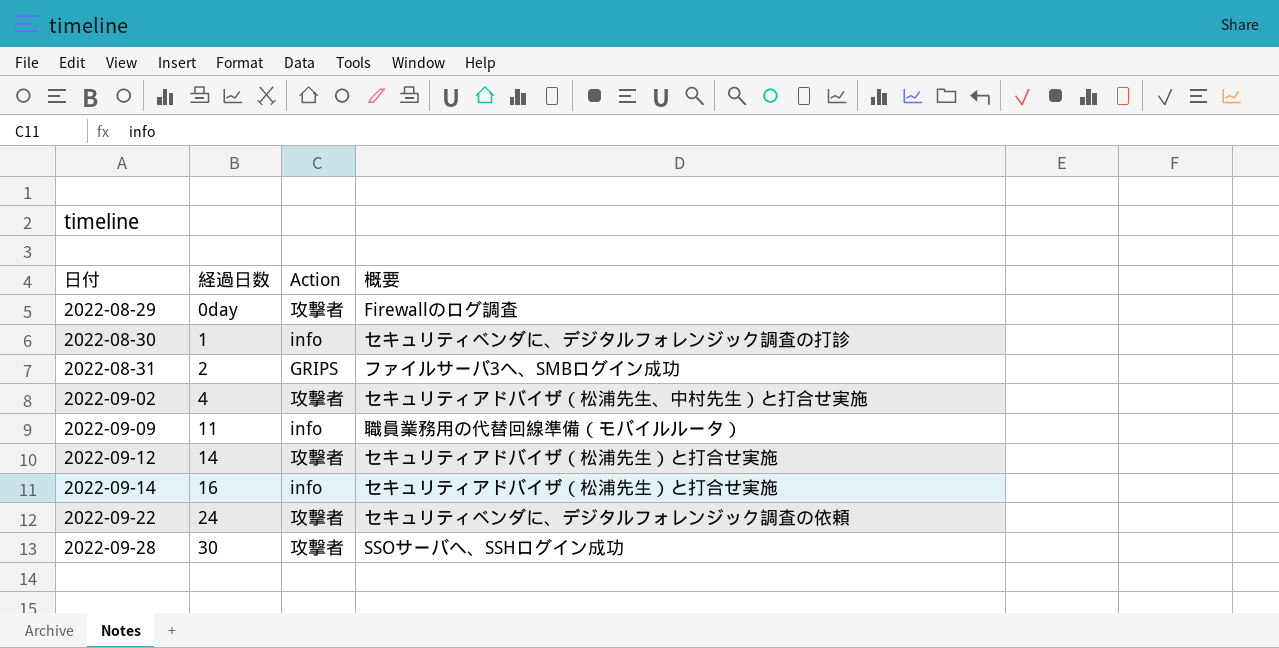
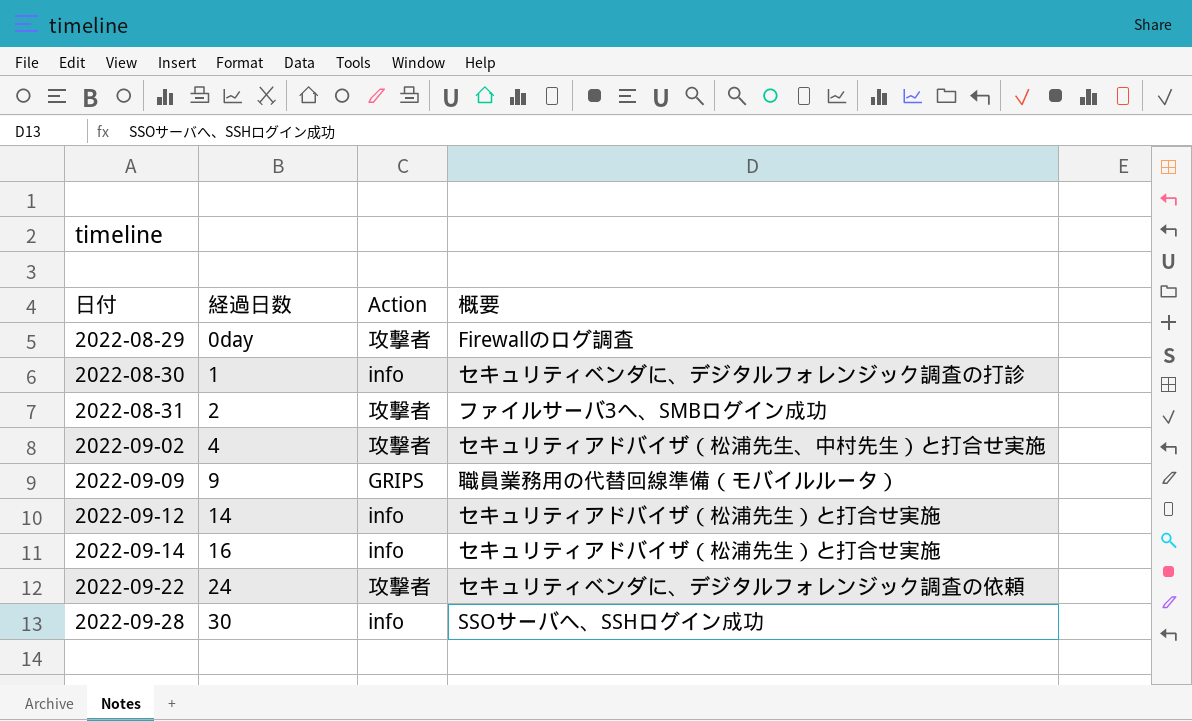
2022-08-31 | Action: GRIPS -> 攻撃者
2022-09-09 | 経過日数: 11 -> 9
2022-09-09 | Action: info -> GRIPS
2022-09-12 | Action: 攻撃者 -> info
2022-09-28 | Action: 攻撃者 -> info

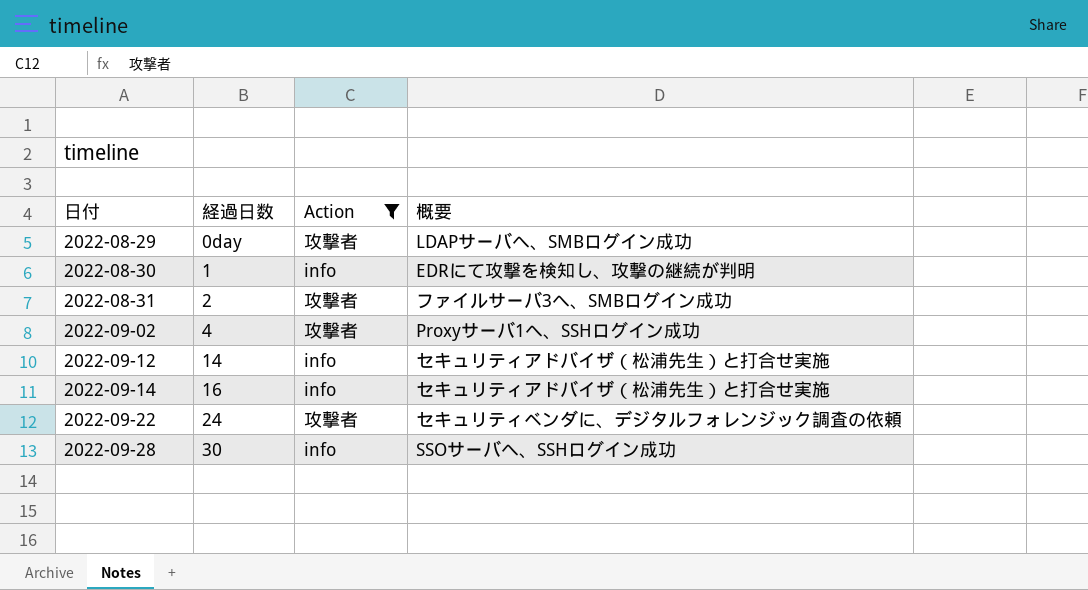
filter: none -> Action != GRIPS
2022-08-29 | 概要: Firewallのログ調査 -> LDAPサーバへ、SMBログイン成功
2022-08-30 | 概要: セキュリティベンダに、デジタルフォレンジック調査の打診 -> EDRにて攻撃を検知し、攻撃の継続が判明
2022-09-02 | 概要: セキュリティアドバイザ（松浦先生、中村先生）と打合せ実施 -> Proxyサーバ1へ、SSHログイン成功

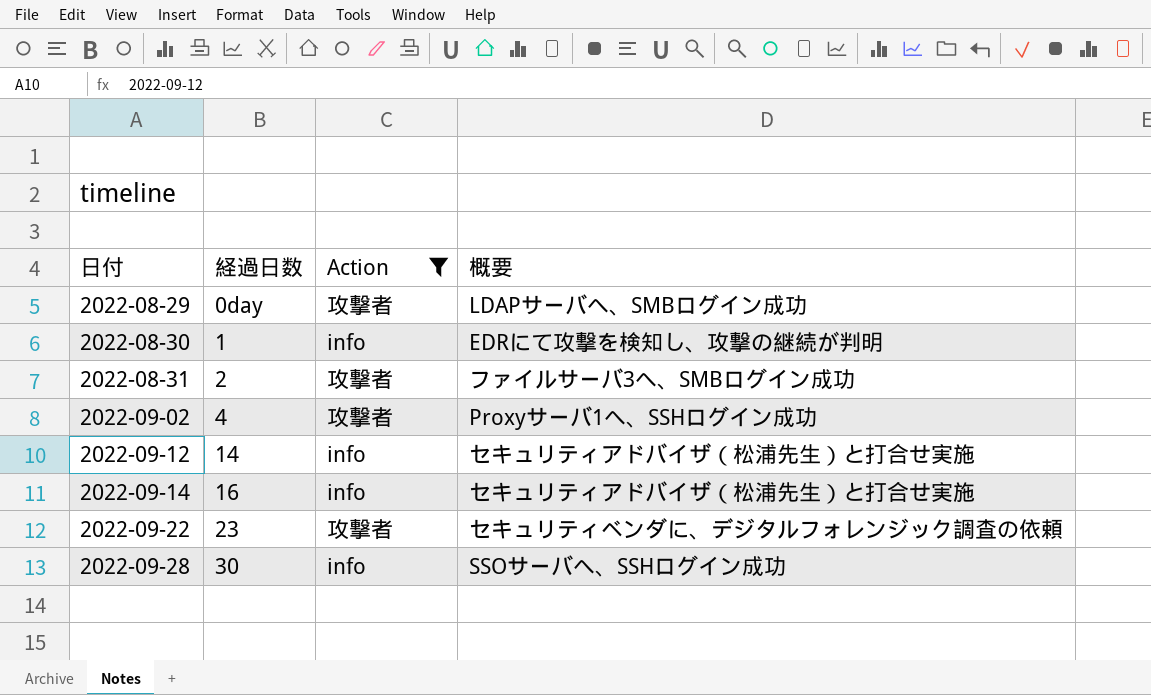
2022-09-22 | 経過日数: 24 -> 23

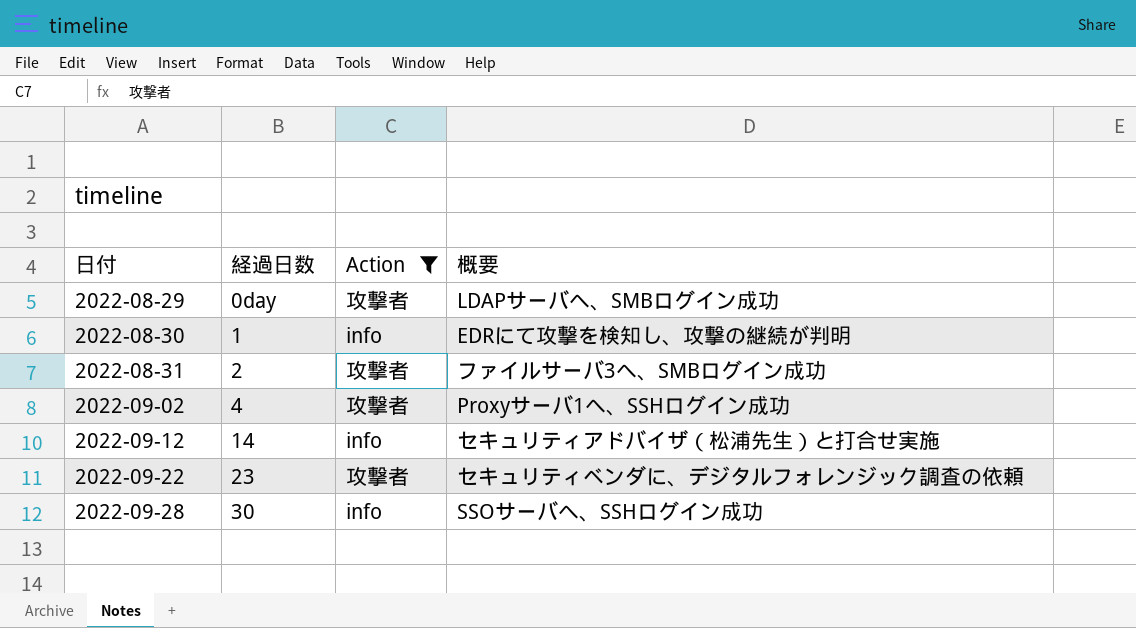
row 2022-09-14: 16 | info | セキュリティアドバイザ（松浦先生）と打合せ実施 -> none

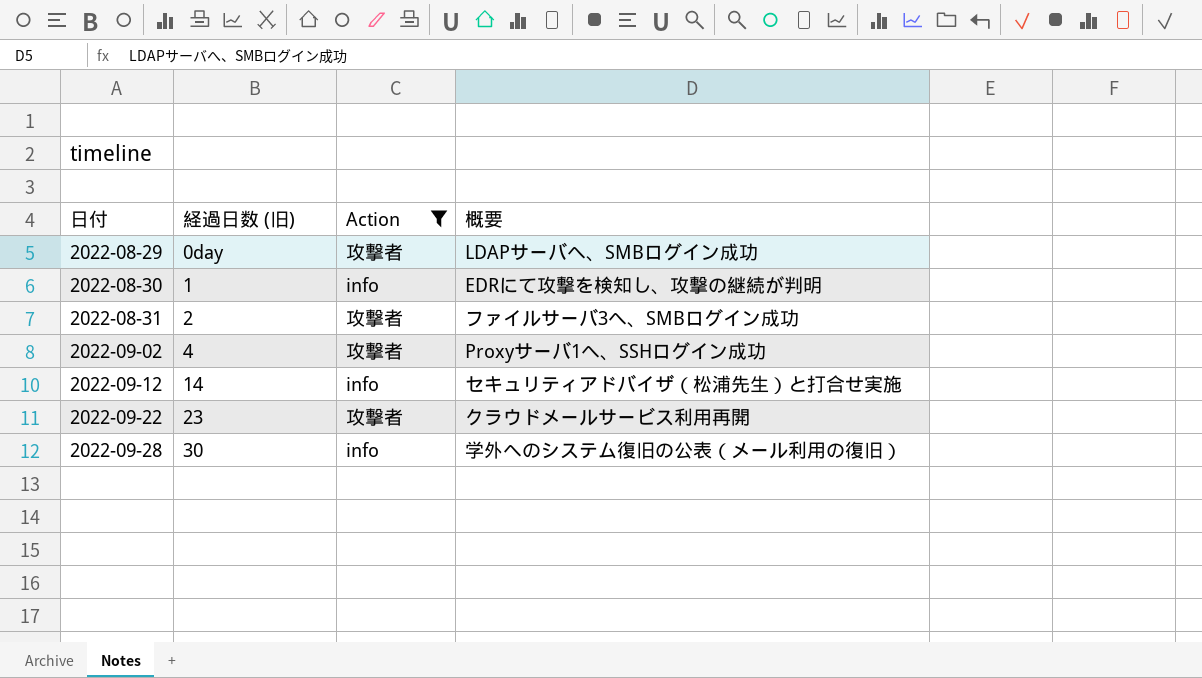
column name: 経過日数 -> 経過日数 (旧)
2022-09-22 | 概要: セキュリティベンダに、デジタルフォレンジック調査の依頼 -> クラウドメールサービス利用再開
2022-09-28 | 概要: SSOサーバへ、SSHログイン成功 -> 学外へのシステム復旧の公表（メール利用の復旧）

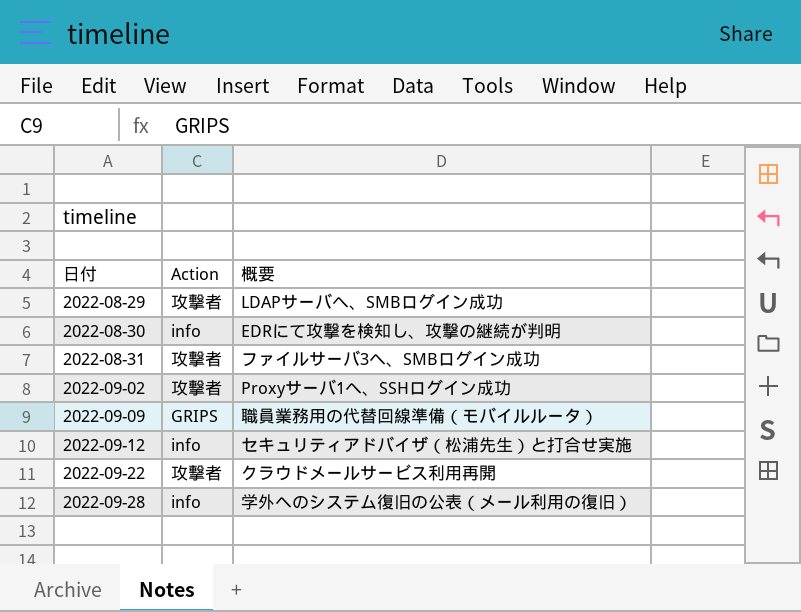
filter: Action != GRIPS -> none
column 経過日数 (旧) | position: 2 -> none

